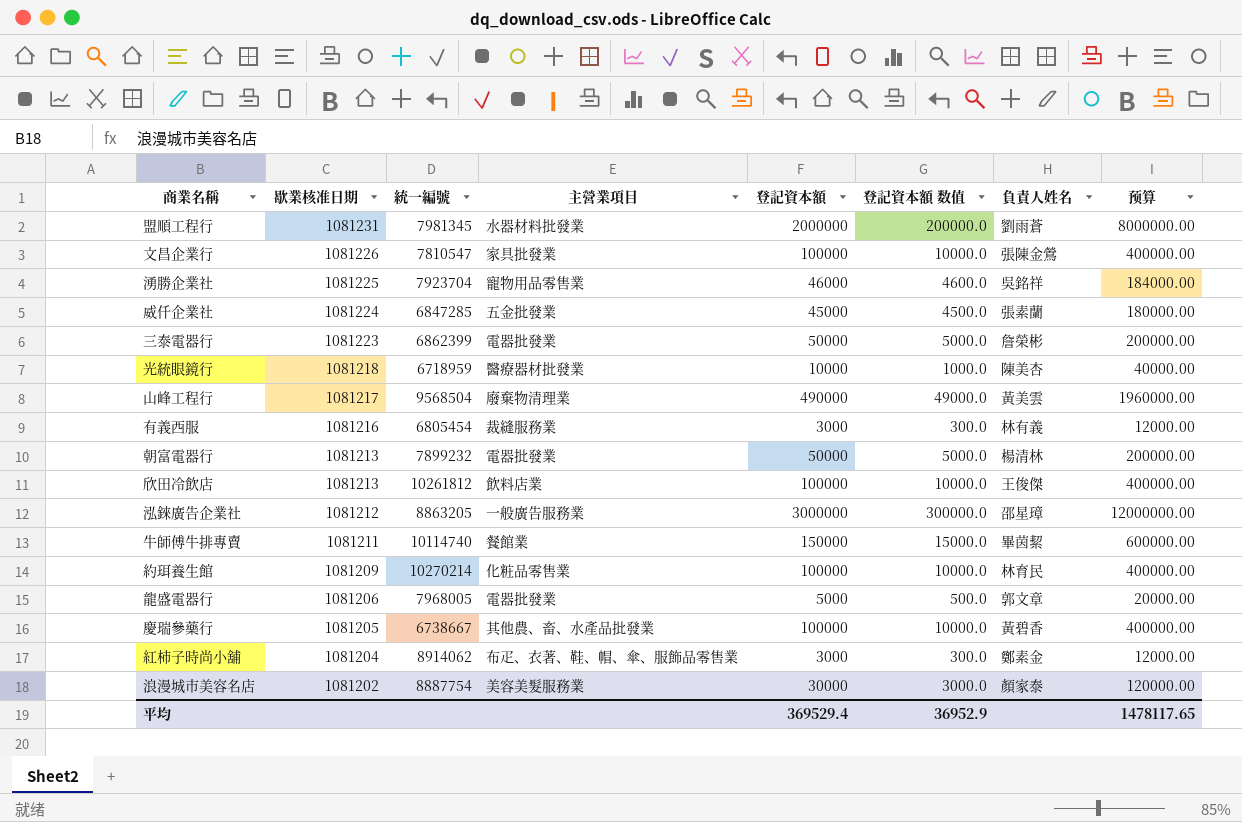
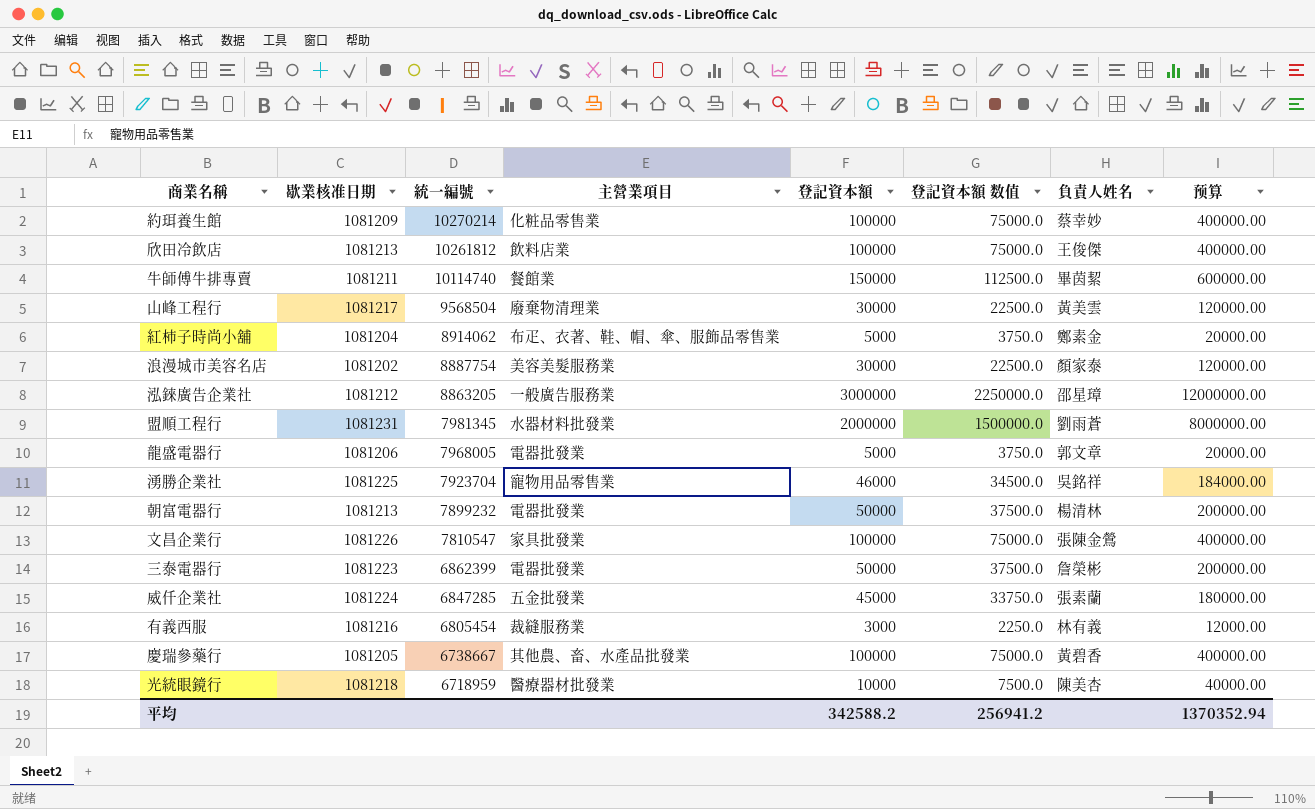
row order: 歇業核准日期 descending -> 統一編號 descending
column 登記資本額 数值 | formula: [登記資本額] * 0.1 -> [登記資本額] * 0.75
約珥養生館 | 負責人姓名: 林育民 -> 蔡幸妙
山峰工程行 | 登記資本額: 490000 -> 30000
山峰工程行 | 预算: 1960000.00 -> 120000.00
紅柿子時尚小舖 | 登記資本額: 3000 -> 5000
紅柿子時尚小舖 | 预算: 12000.00 -> 20000.00
平均 | 登記資本額: 369529.4 -> 342588.2
平均 | 登記資本額 数值: 36952.9 -> 256941.2
平均 | 预算: 1478117.65 -> 1370352.94

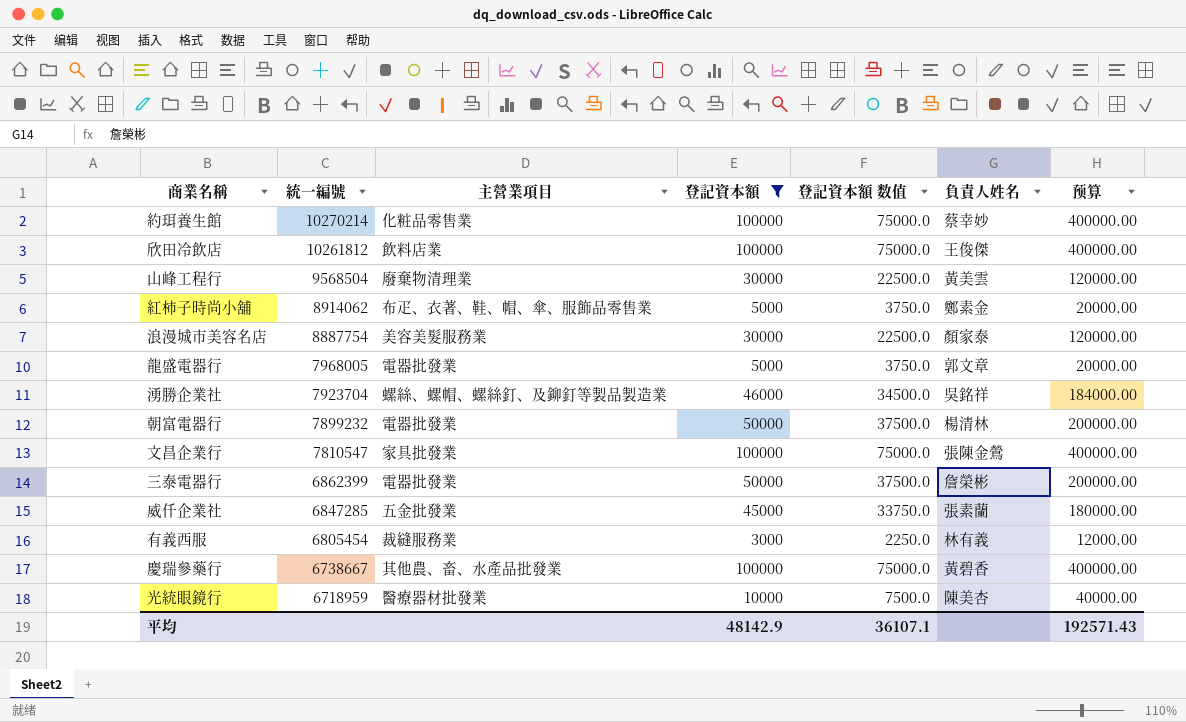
filter: none -> 登記資本額 <= 100000
column 歇業核准日期 | position: 2 -> none
湧勝企業社 | 主營業項目: 寵物用品零售業 -> 螺絲、螺帽、螺絲釘、及鉚釘等製品製造業
平均 | 登記資本額: 342588.2 -> 48142.9
平均 | 登記資本額 数值: 256941.2 -> 36107.1
平均 | 预算: 1370352.94 -> 192571.43

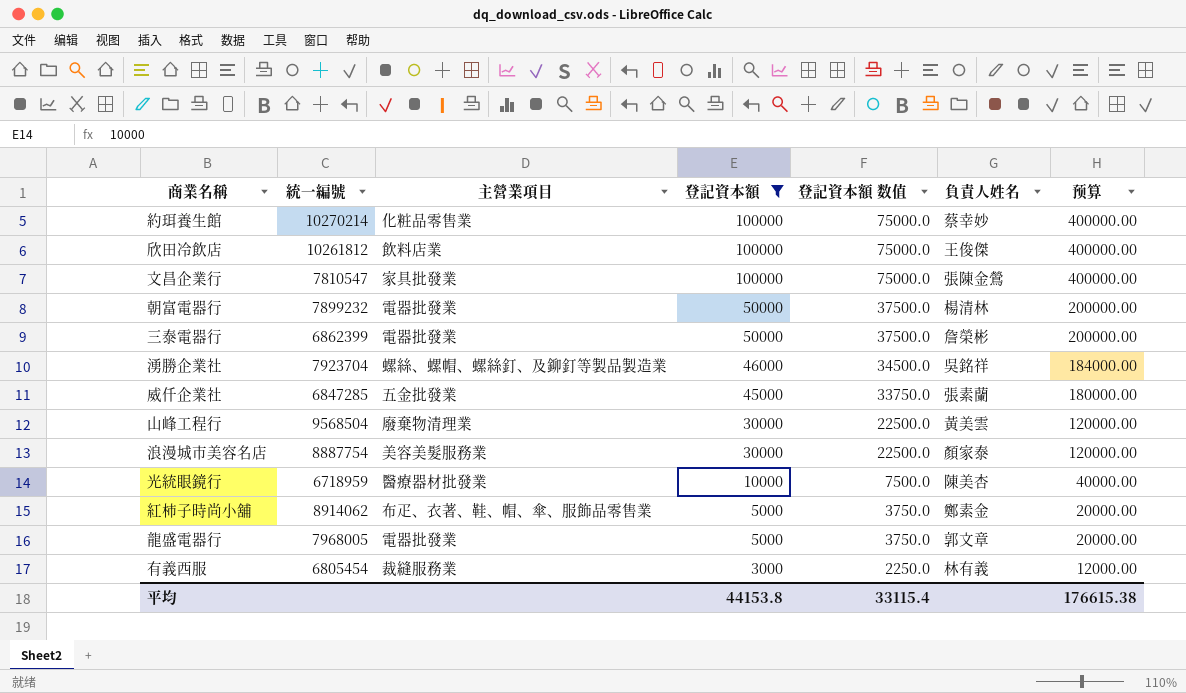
row order: 統一編號 descending -> 登記資本額 descending
row 慶瑞參藥行: 6738667 | 其他農、畜、水產品批發業 | 100000 | 75000.0 | 黃碧香 | 400000.00 -> none
平均 | 登記資本額: 48142.9 -> 44153.8
平均 | 登記資本額 数值: 36107.1 -> 33115.4
平均 | 预算: 192571.43 -> 176615.38

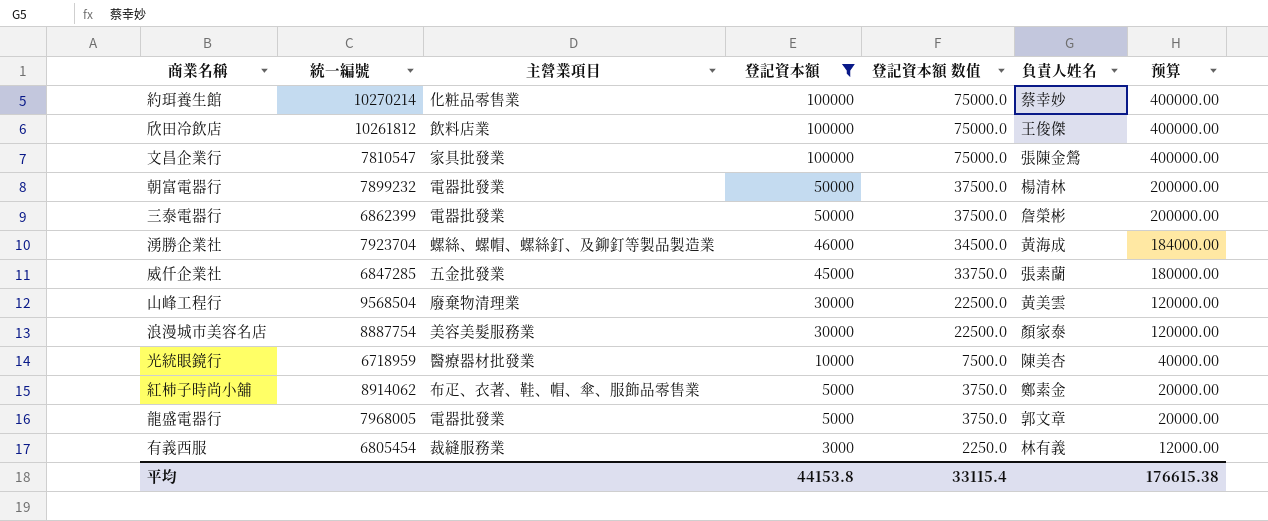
湧勝企業社 | 負責人姓名: 吳銘祥 -> 黃海成

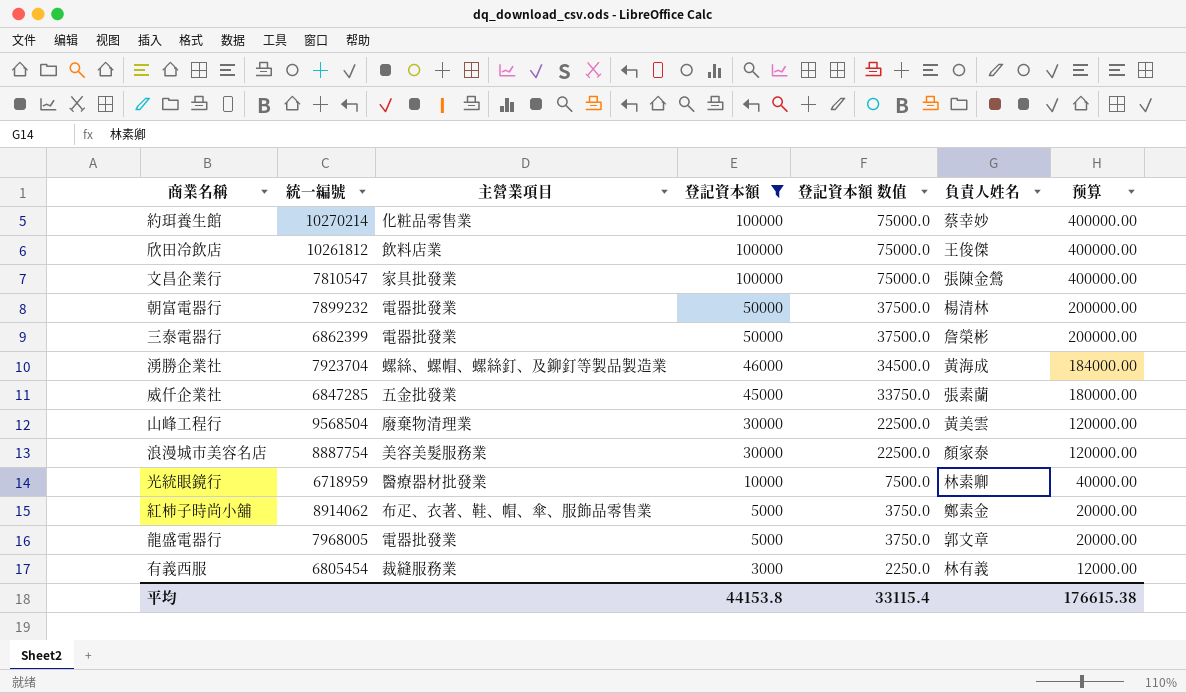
光統眼鏡行 | 負責人姓名: 陳美杏 -> 林素卿

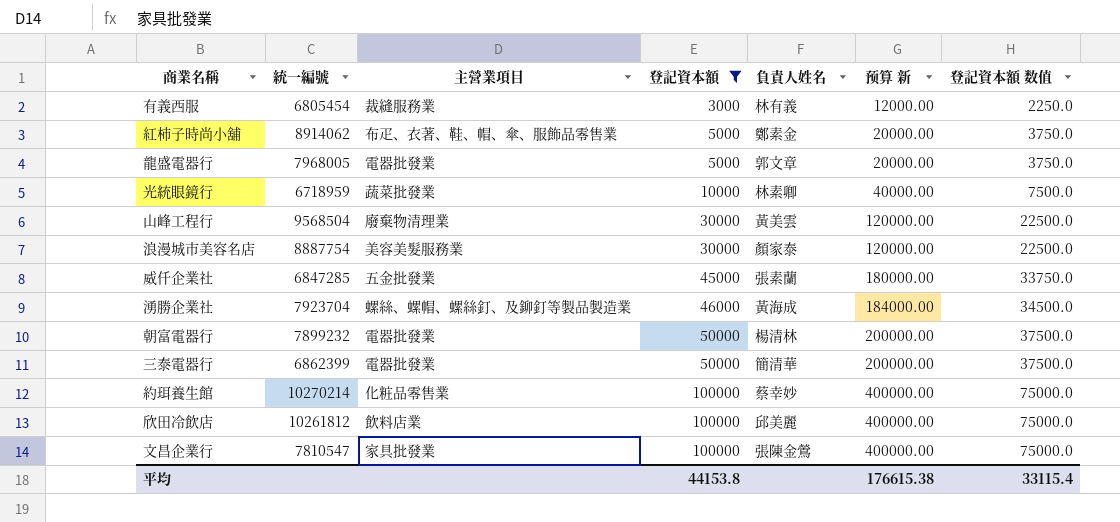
row order: 登記資本額 descending -> 登記資本額 ascending
column name: 预算 -> 预算 新
column 登記資本額 数值 | position: 5 -> 7
光統眼鏡行 | 主營業項目: 醫療器材批發業 -> 蔬菜批發業
三泰電器行 | 負責人姓名: 詹榮彬 -> 簡清華
欣田冷飲店 | 負責人姓名: 王俊傑 -> 邱美麗

